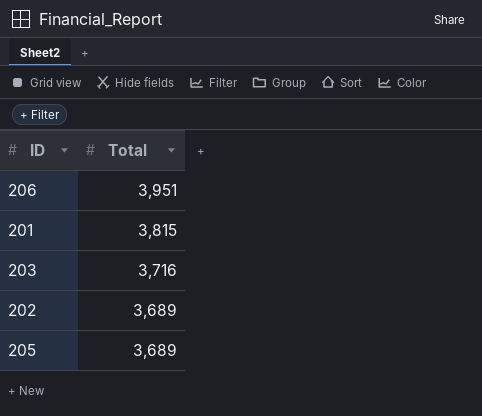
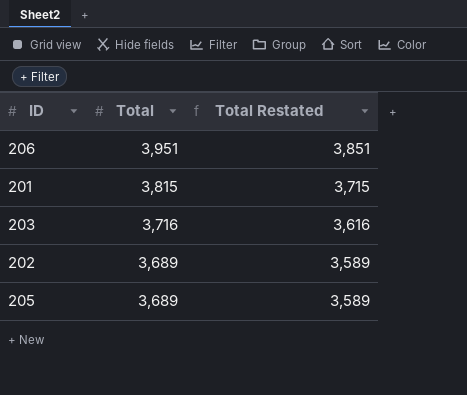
column Total Restated | formula: none -> [Total] - 100

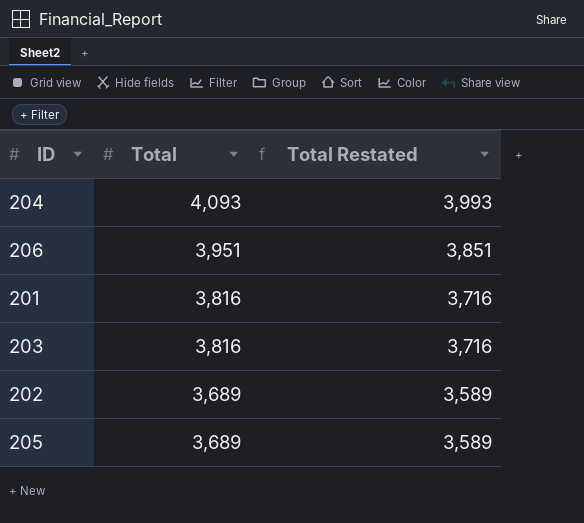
row 204: none -> 4,093 | 3,993
201 | Total: 3,815 -> 3,816
201 | Total Restated: 3,715 -> 3,716
203 | Total: 3,716 -> 3,816
203 | Total Restated: 3,616 -> 3,716

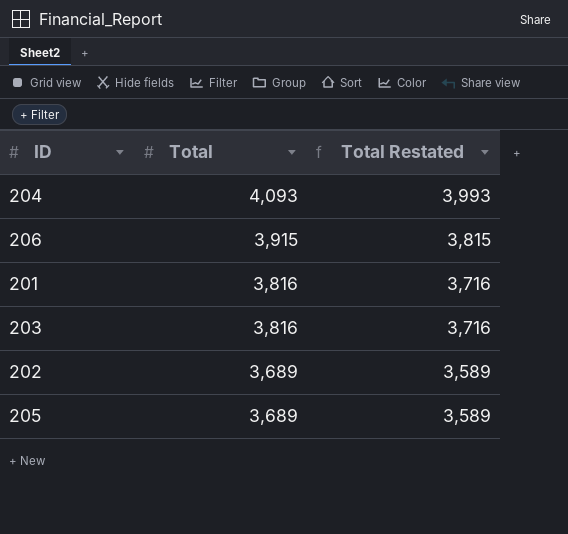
206 | Total: 3,951 -> 3,915
206 | Total Restated: 3,851 -> 3,815

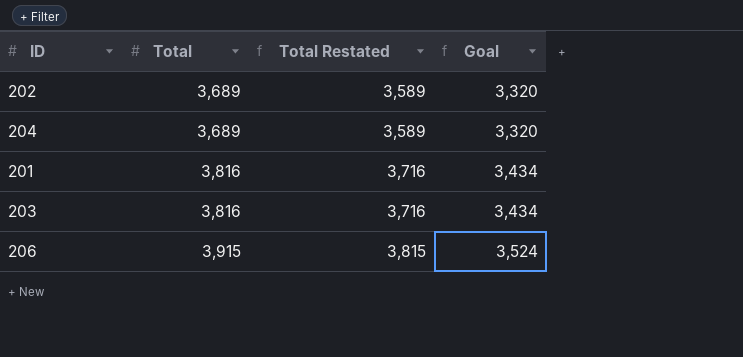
row order: Total descending -> Total ascending
column Goal | formula: none -> [Total] * 0.9
row 205: 3,689 | 3,589 -> none
204 | Total: 4,093 -> 3,689
204 | Total Restated: 3,993 -> 3,589

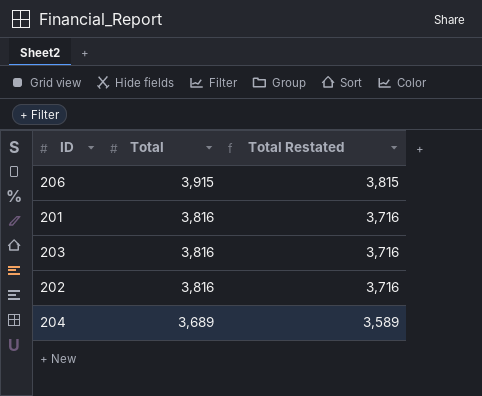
row order: Total ascending -> Total descending
column Goal | formula: [Total] * 0.9 -> none
202 | Total: 3,689 -> 3,816
202 | Total Restated: 3,589 -> 3,716

